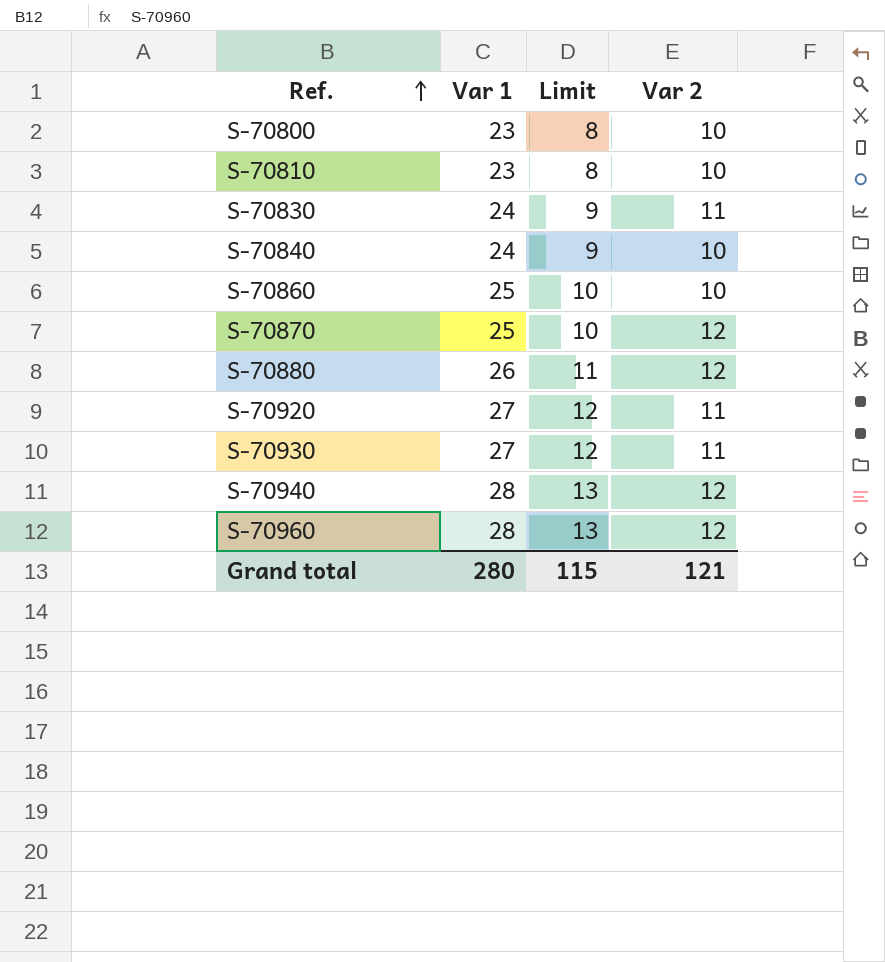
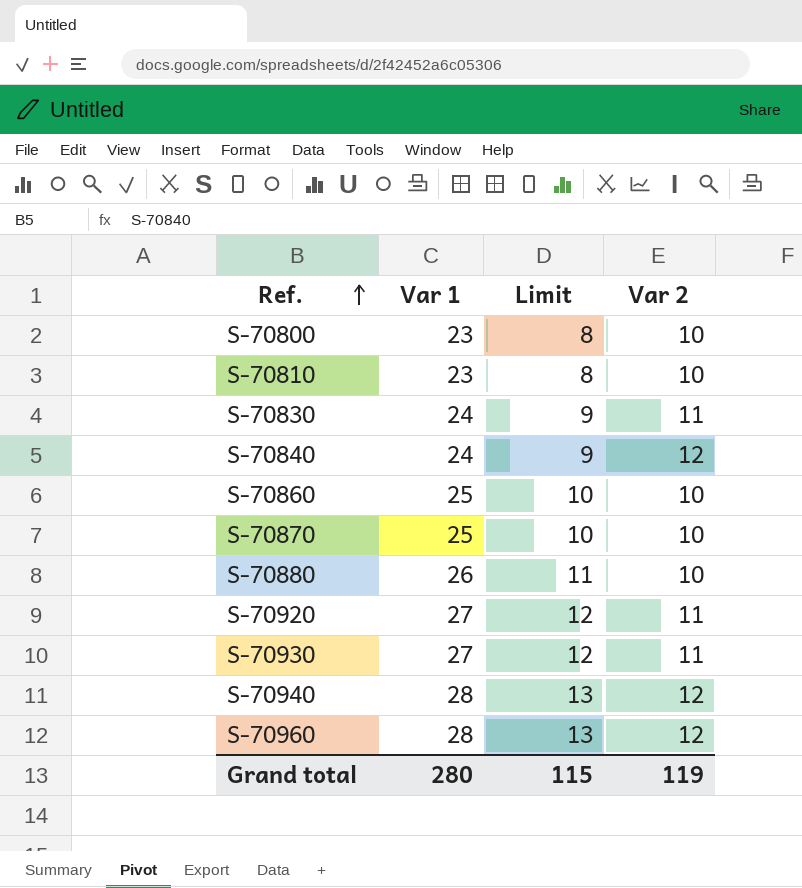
S-70840 | Var 2: 10 -> 12
S-70870 | Var 2: 12 -> 10
S-70880 | Var 2: 12 -> 10
Grand total | Var 2: 121 -> 119

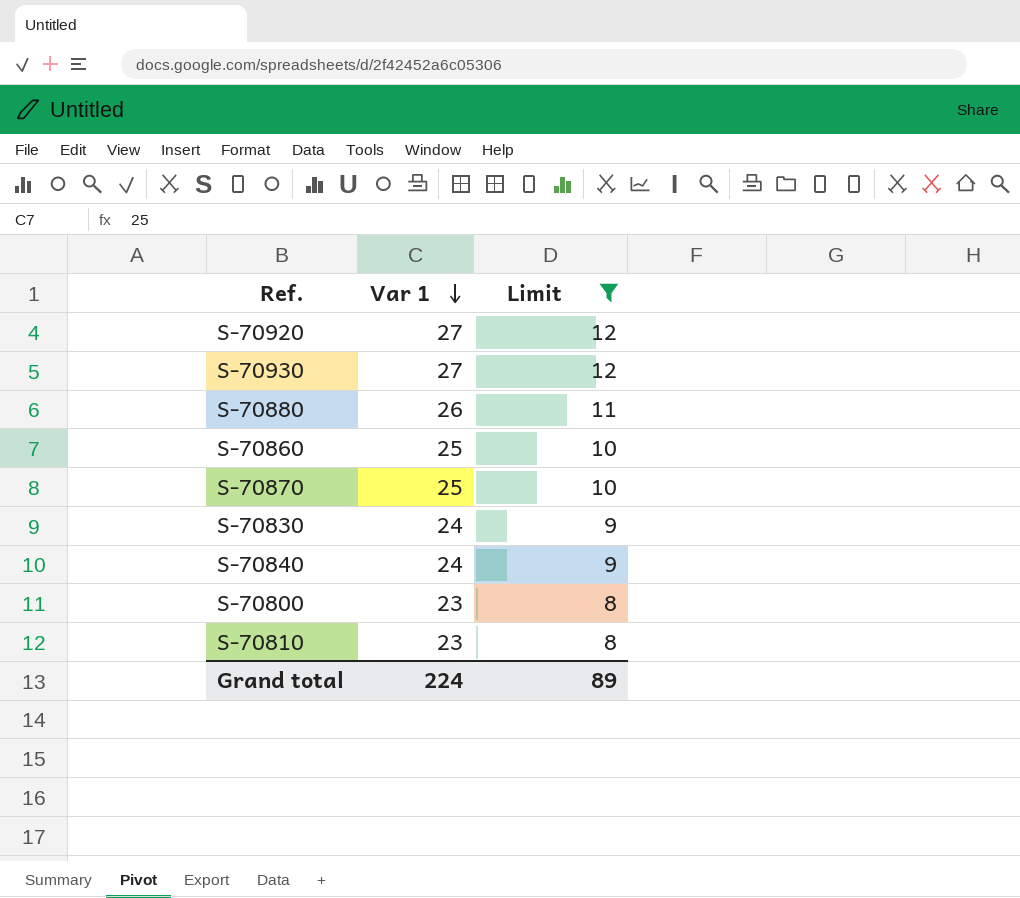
filter: none -> Limit != 13
row order: Ref. ascending -> Var 1 descending
column Var 2 | position: 4 -> none
Grand total | Var 1: 280 -> 224
Grand total | Limit: 115 -> 89

